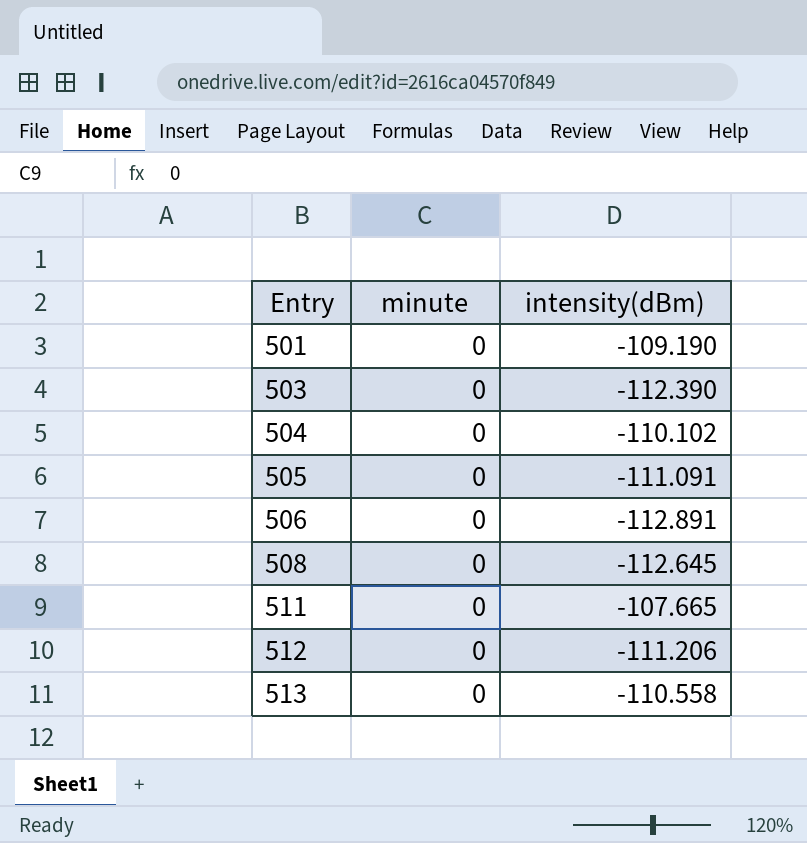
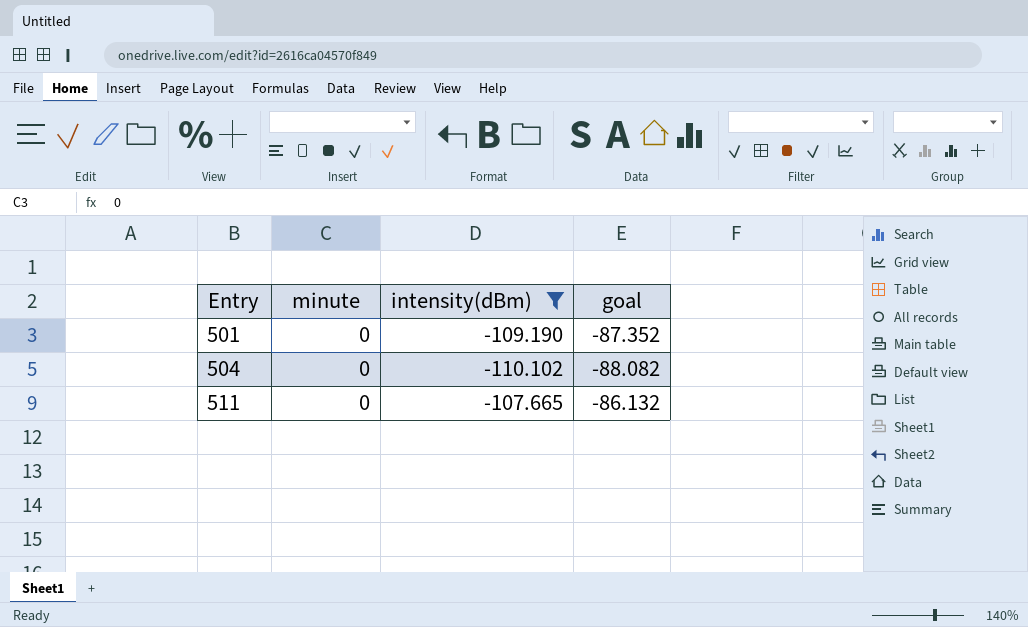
filter: none -> intensity(dBm) >= -110.102
column goal | formula: none -> [intensity(dBm)] * 0.8

